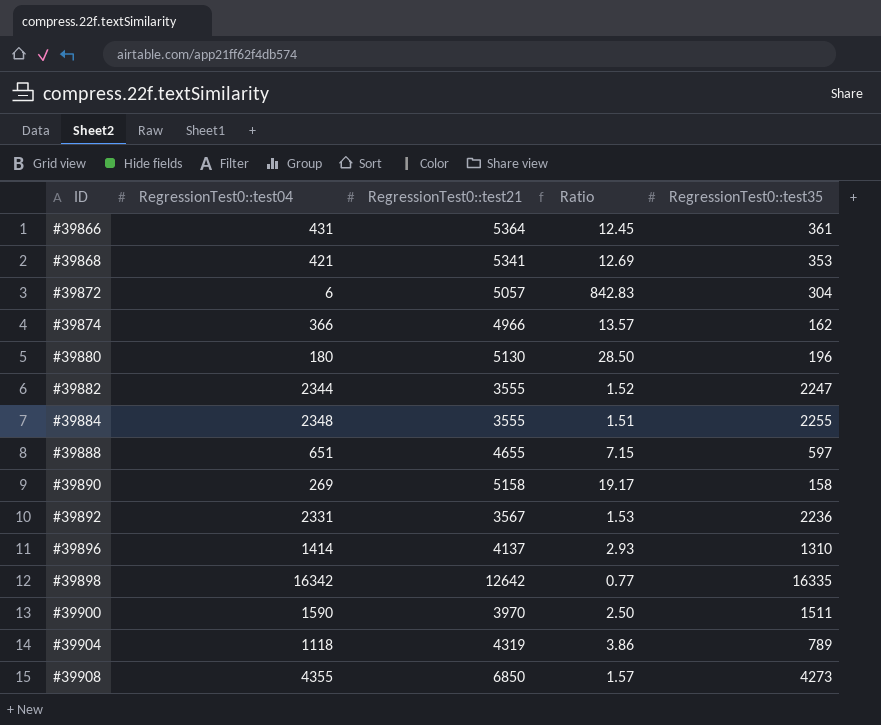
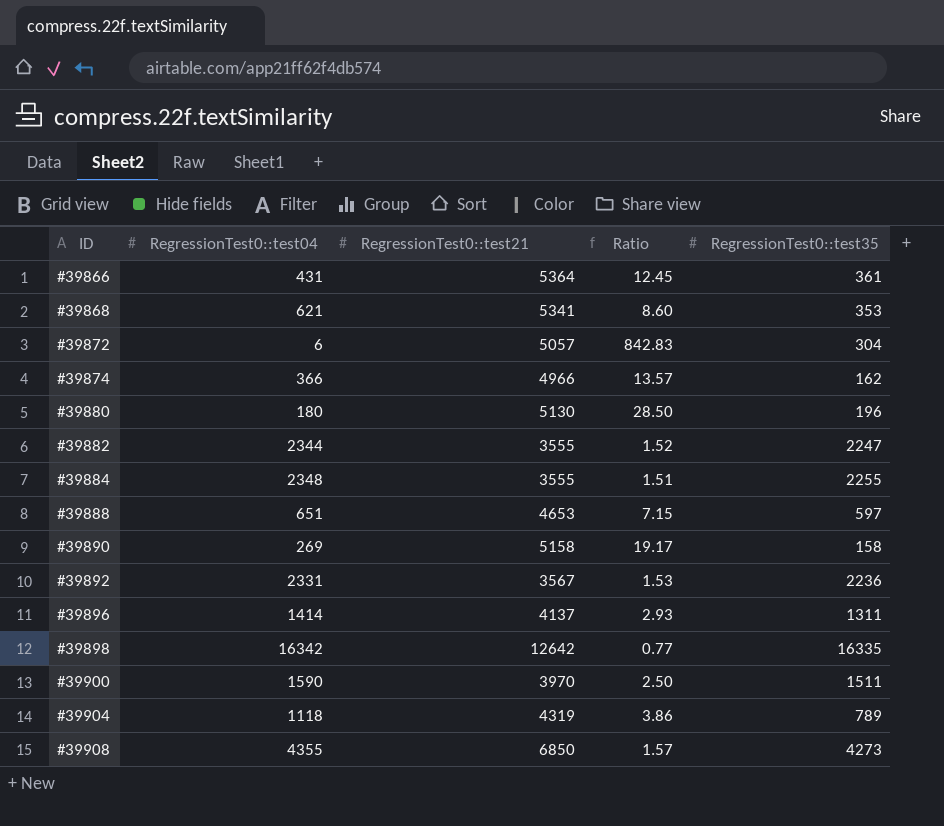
#39868 | RegressionTest0::test04: 421 -> 621
#39868 | Ratio: 12.69 -> 8.60
#39888 | RegressionTest0::test21: 4655 -> 4653
#39896 | RegressionTest0::test35: 1310 -> 1311

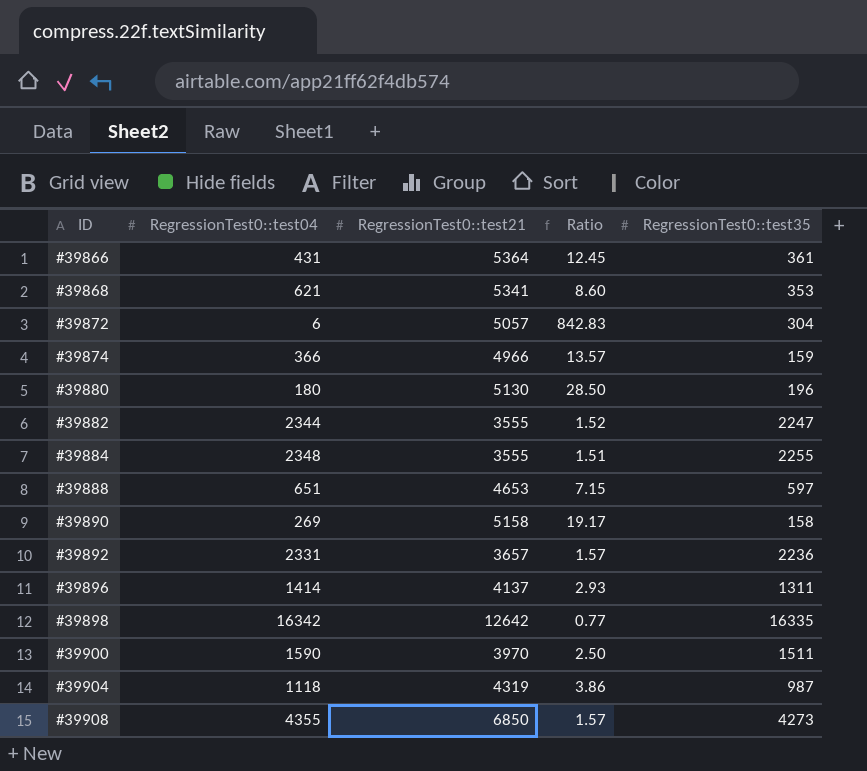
#39874 | RegressionTest0::test35: 162 -> 159
#39892 | RegressionTest0::test21: 3567 -> 3657
#39892 | Ratio: 1.53 -> 1.57
#39904 | RegressionTest0::test35: 789 -> 987

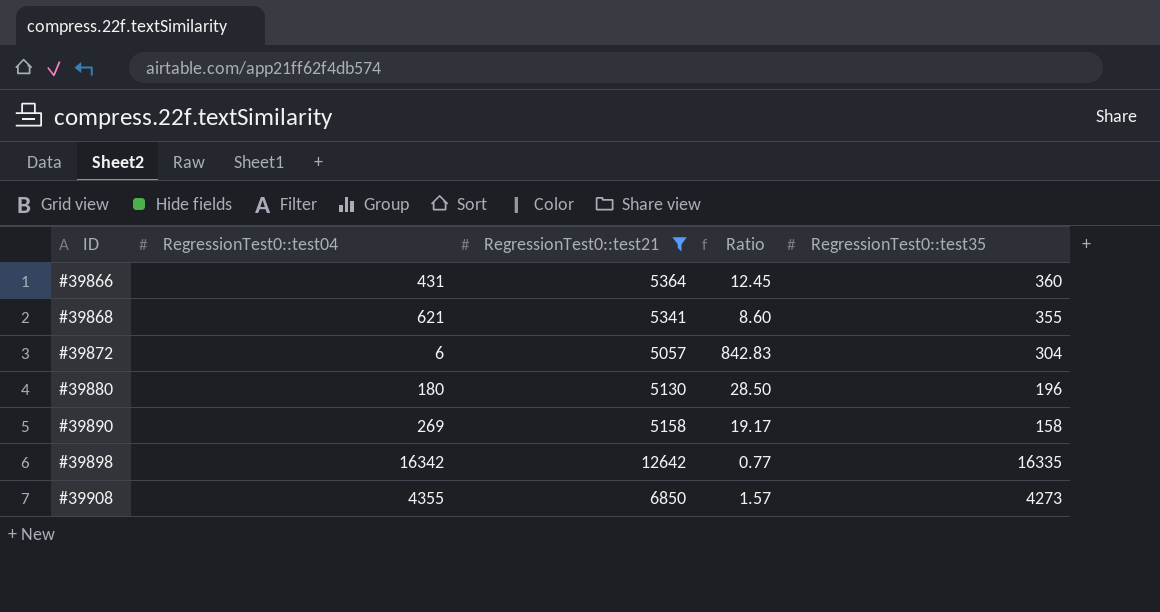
filter: none -> RegressionTest0::test21 >= 5057
#39866 | RegressionTest0::test35: 361 -> 360
#39868 | RegressionTest0::test35: 353 -> 355

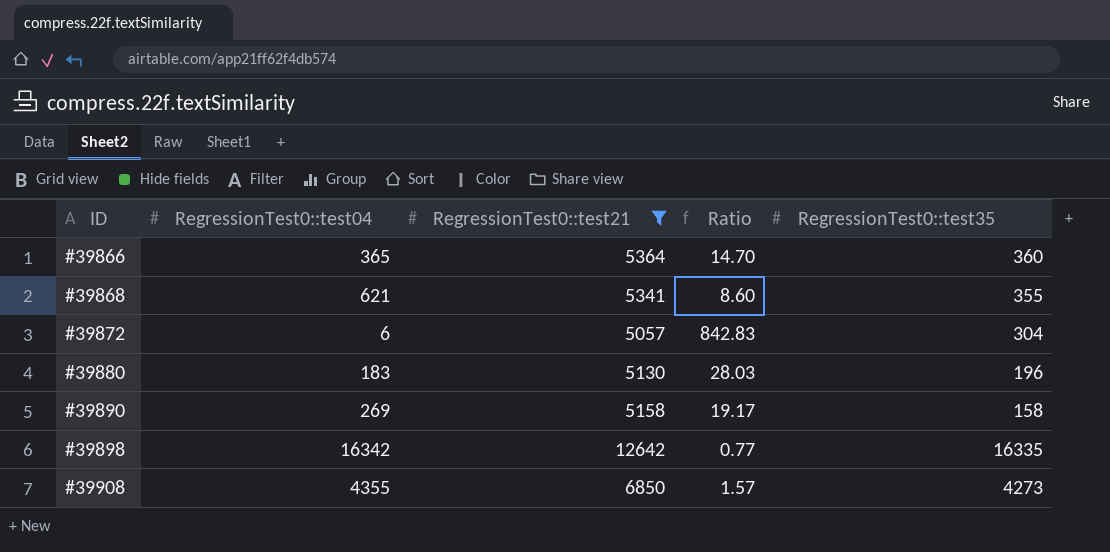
#39866 | RegressionTest0::test04: 431 -> 365
#39866 | Ratio: 12.45 -> 14.70
#39880 | RegressionTest0::test04: 180 -> 183
#39880 | Ratio: 28.50 -> 28.03

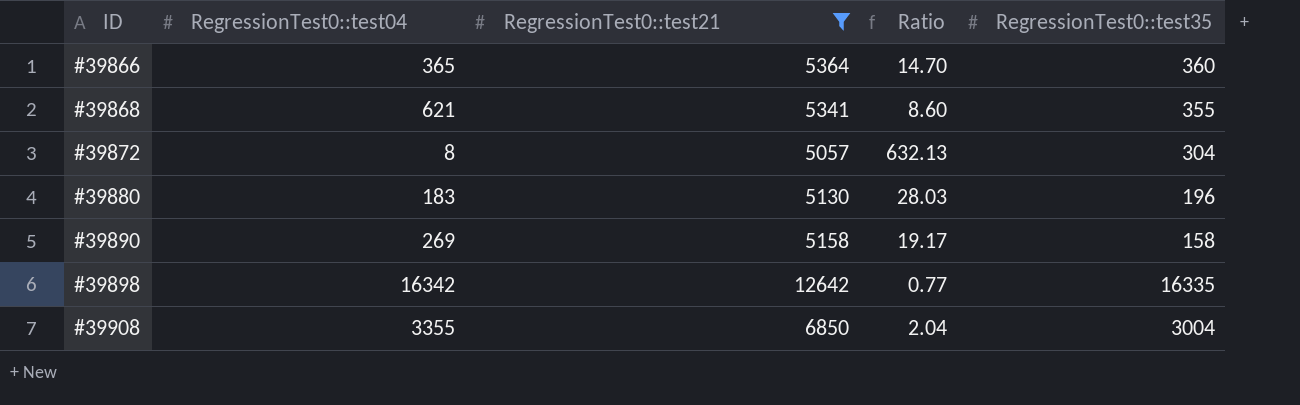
#39872 | RegressionTest0::test04: 6 -> 8
#39872 | Ratio: 842.83 -> 632.13
#39908 | RegressionTest0::test04: 4355 -> 3355
#39908 | Ratio: 1.57 -> 2.04
#39908 | RegressionTest0::test35: 4273 -> 3004

